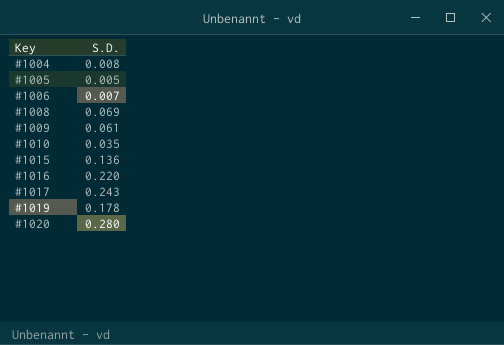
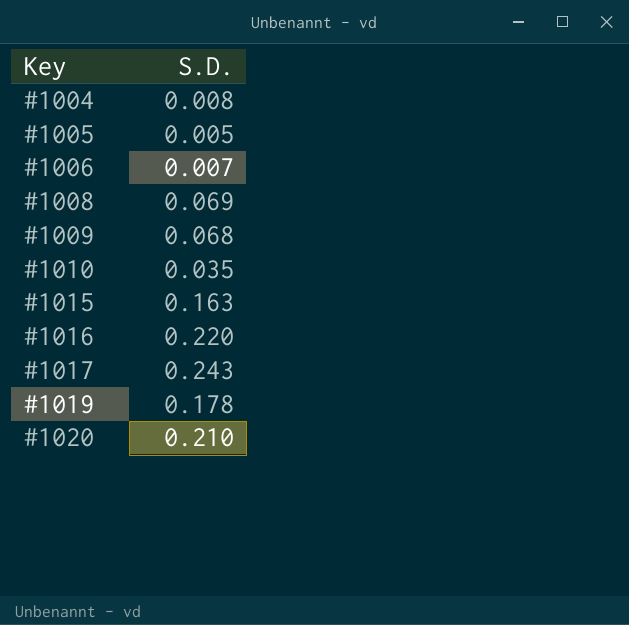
#1009 | S.D.: 0.061 -> 0.068
#1015 | S.D.: 0.136 -> 0.163
#1020 | S.D.: 0.280 -> 0.210

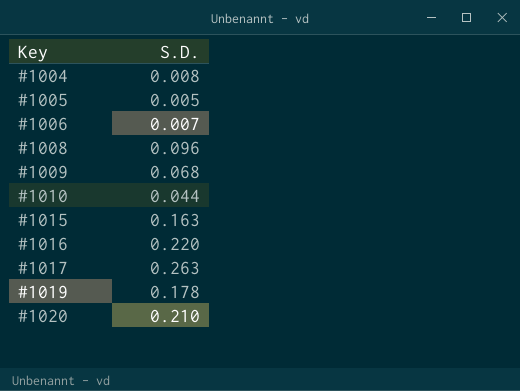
#1008 | S.D.: 0.069 -> 0.096
#1010 | S.D.: 0.035 -> 0.044
#1017 | S.D.: 0.243 -> 0.263

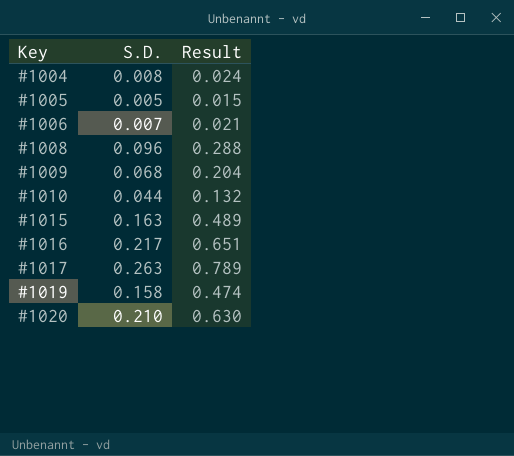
column Result | formula: none -> [S.D.] * 3
#1016 | S.D.: 0.220 -> 0.217
#1019 | S.D.: 0.178 -> 0.158

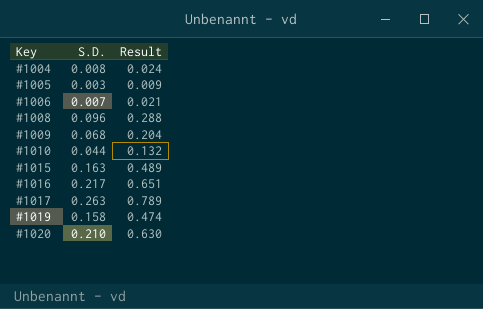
#1005 | S.D.: 0.005 -> 0.003
#1005 | Result: 0.015 -> 0.009

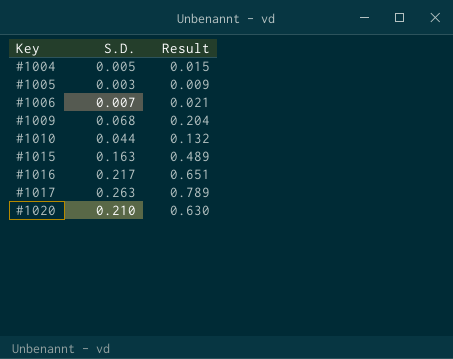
row #1008: 0.096 | 0.288 -> none
row #1019: 0.158 | 0.474 -> none
#1004 | S.D.: 0.008 -> 0.005
#1004 | Result: 0.024 -> 0.015

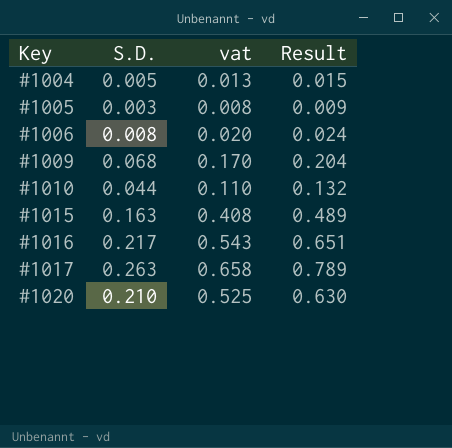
column vat | formula: none -> [S.D.] * 2.5
#1006 | S.D.: 0.007 -> 0.008
#1006 | Result: 0.021 -> 0.024

